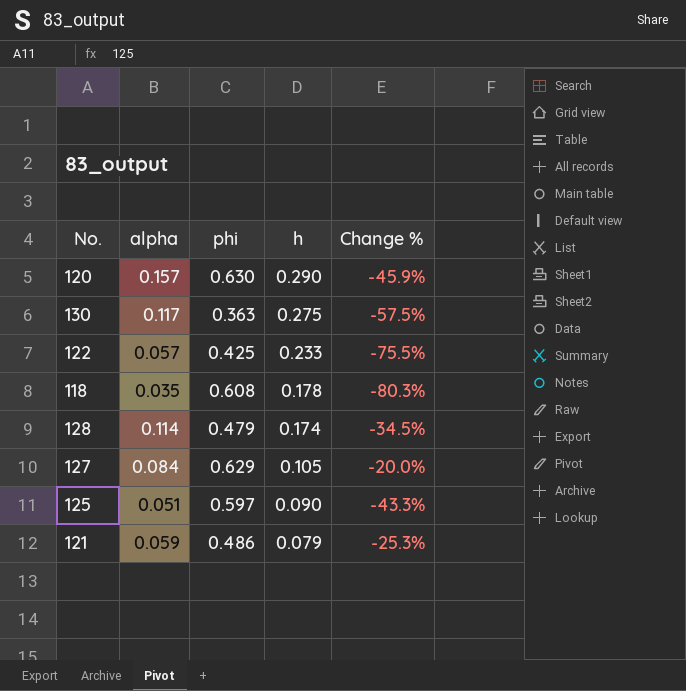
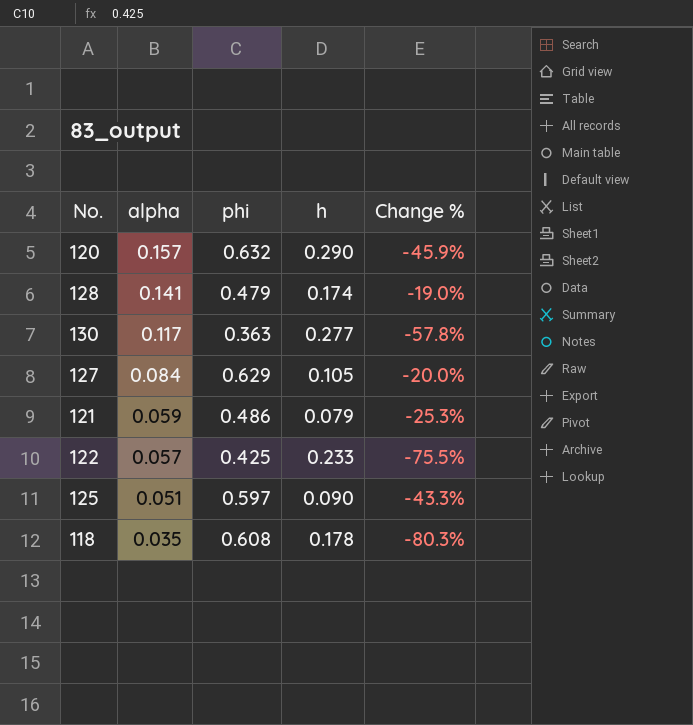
row order: h descending -> alpha descending
120 | phi: 0.630 -> 0.632
128 | alpha: 0.114 -> 0.141
128 | Change %: -34.5% -> -19.0%
130 | h: 0.275 -> 0.277
130 | Change %: -57.5% -> -57.8%

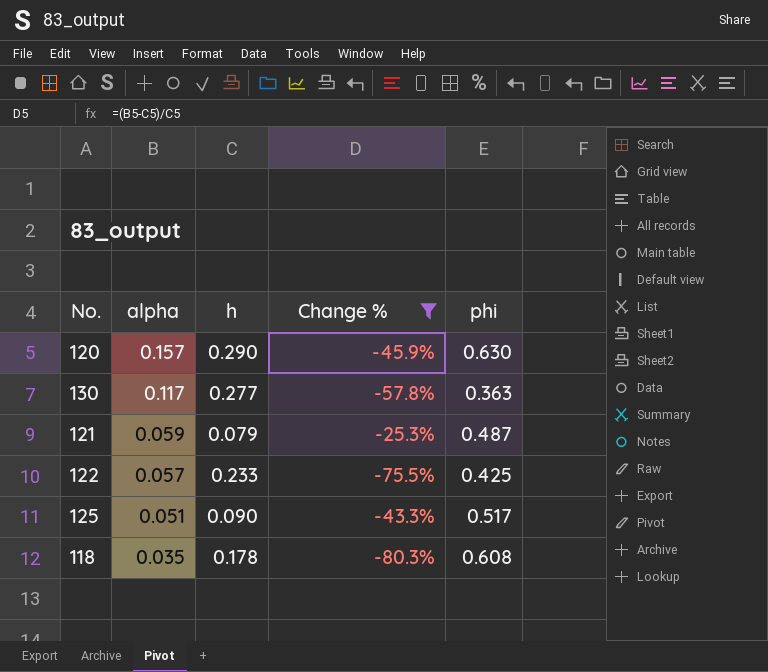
filter: none -> Change % <= -25.3%
column phi | position: 3 -> 5
120 | phi: 0.632 -> 0.630
121 | phi: 0.486 -> 0.487
125 | phi: 0.597 -> 0.517

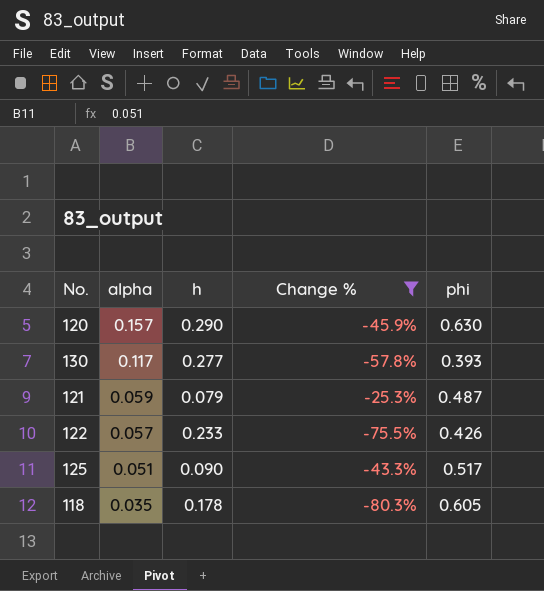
130 | phi: 0.363 -> 0.393
122 | phi: 0.425 -> 0.426
118 | phi: 0.608 -> 0.605

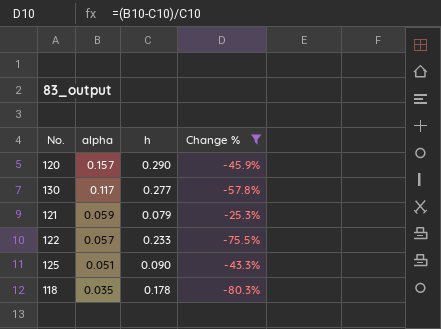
column phi | position: 5 -> none

